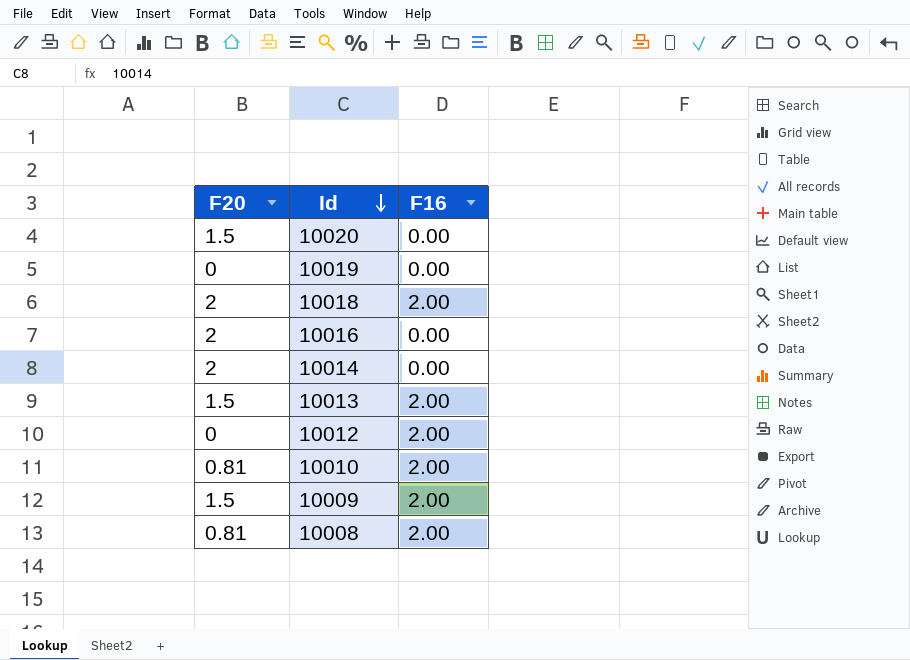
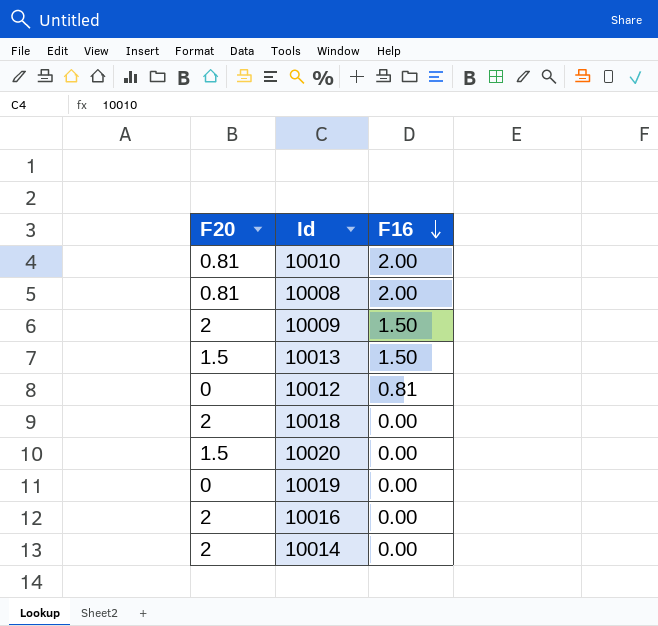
row order: Id descending -> F16 descending
10009 | F20: 1.5 -> 2
10009 | F16: 2.00 -> 1.50
10013 | F16: 2.00 -> 1.50
10012 | F16: 2.00 -> 0.81
10018 | F16: 2.00 -> 0.00

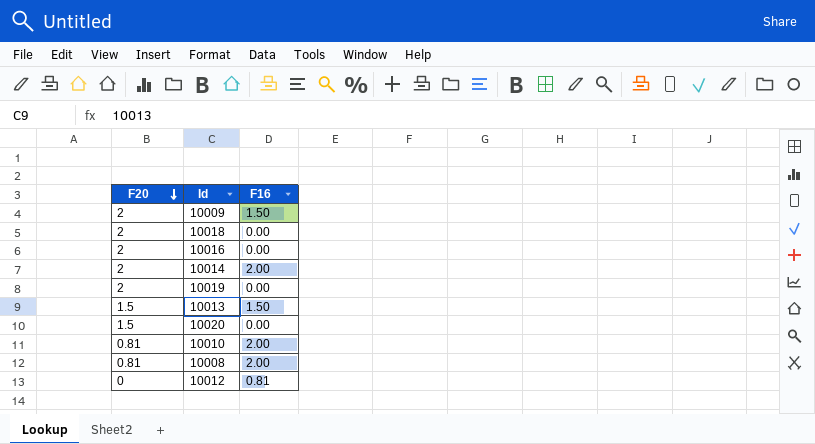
row order: F16 descending -> F20 descending
10014 | F16: 0.00 -> 2.00
10019 | F20: 0 -> 2

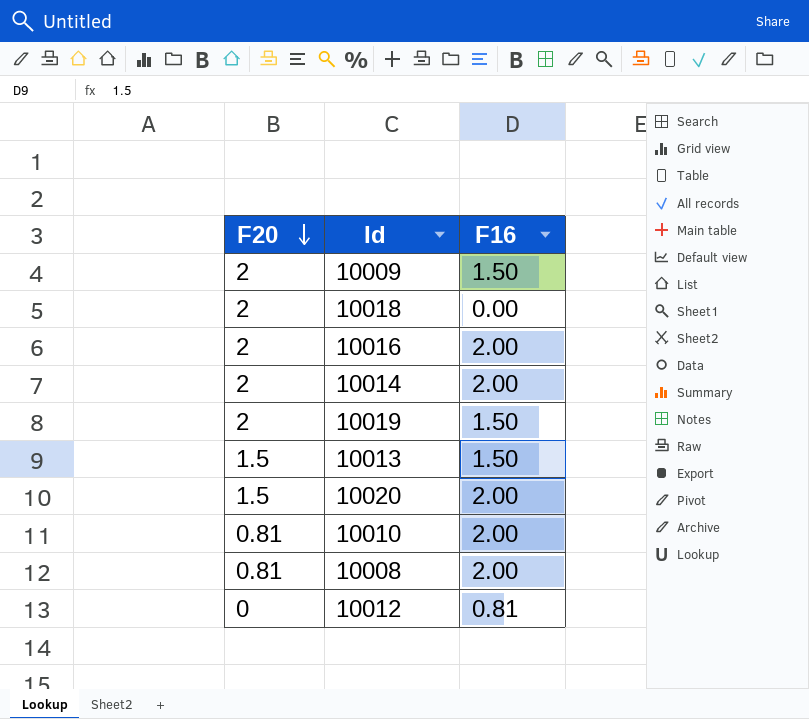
10016 | F16: 0.00 -> 2.00
10019 | F16: 0.00 -> 1.50
10020 | F16: 0.00 -> 2.00

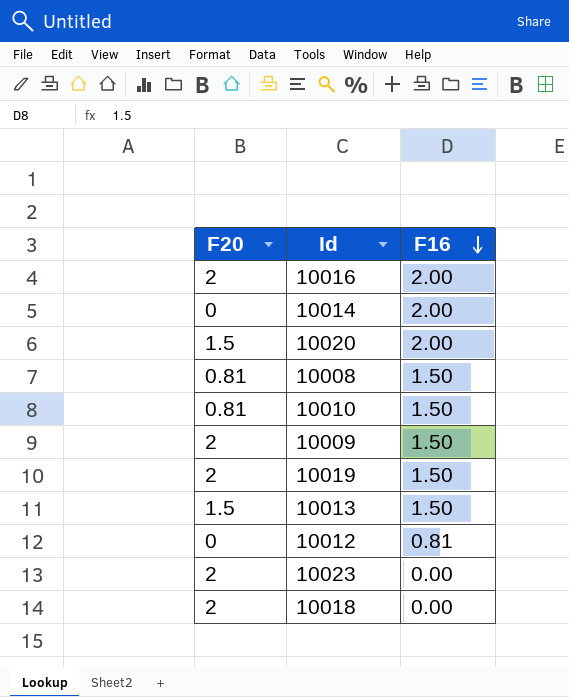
row order: F20 descending -> F16 descending
10014 | F20: 2 -> 0
10008 | F16: 2.00 -> 1.50
10010 | F16: 2.00 -> 1.50
row 10023: none -> 2 | 0.00

